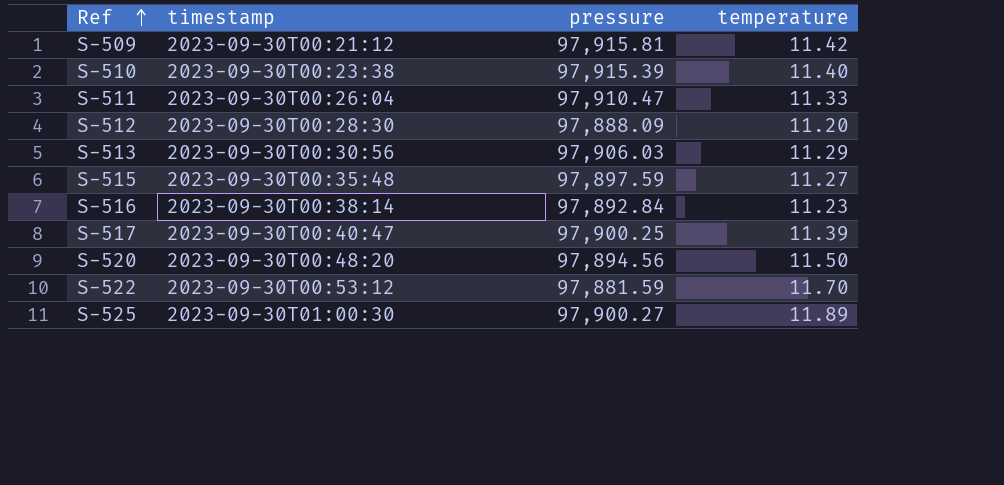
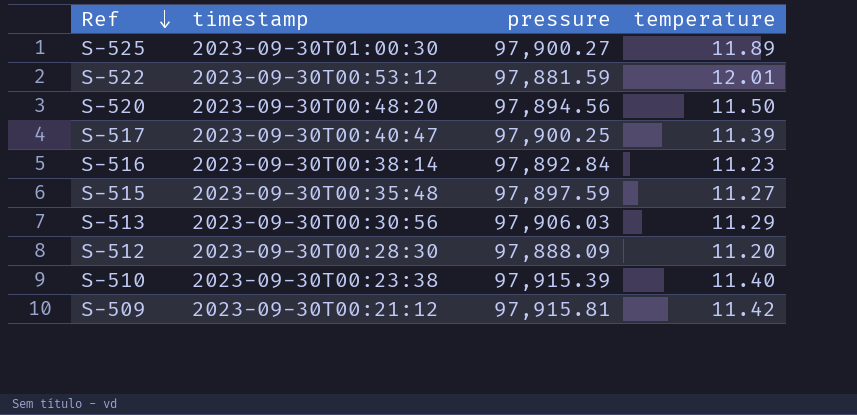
row order: Ref ascending -> Ref descending
row S-511: 2023-09-30T00:26:04 | 97,910.47 | 11.33 -> none
S-522 | temperature: 11.70 -> 12.01

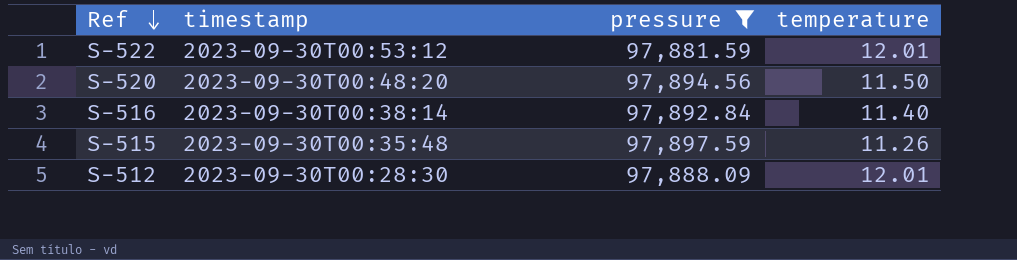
filter: none -> pressure <= 97,897.59
S-516 | temperature: 11.23 -> 11.40
S-515 | temperature: 11.27 -> 11.26
S-512 | temperature: 11.20 -> 12.01

